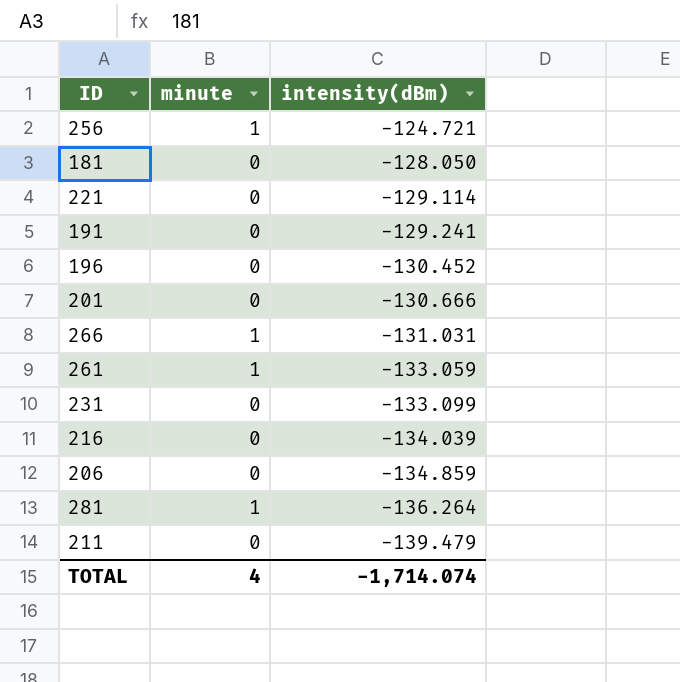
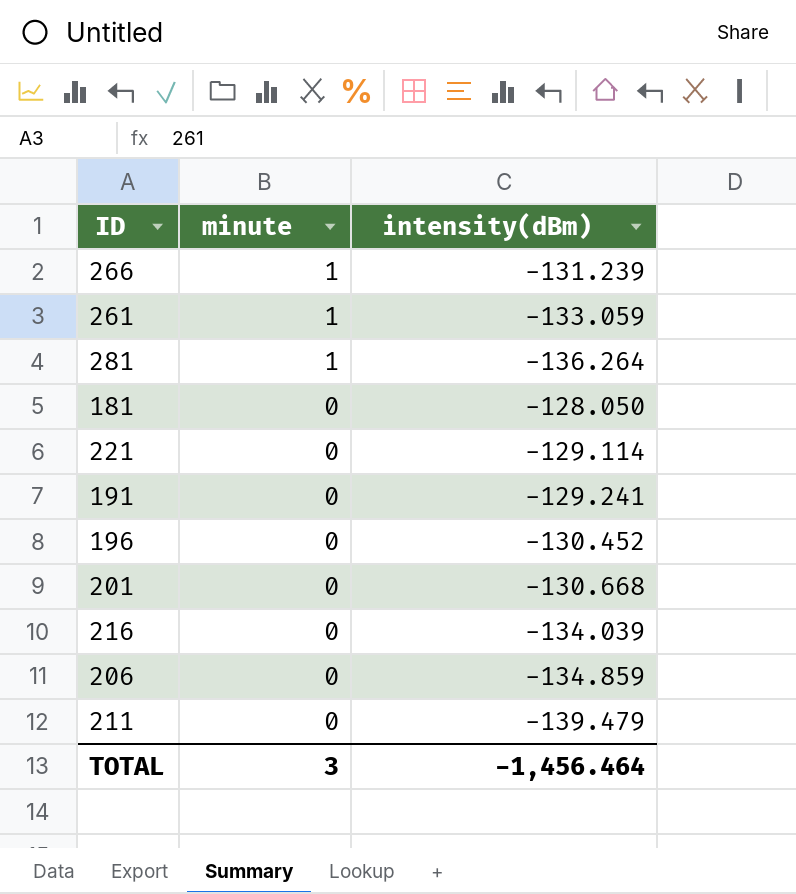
row order: intensity(dBm) descending -> minute descending
row 256: 1 | -124.721 -> none
row 231: 0 | -133.099 -> none
266 | intensity(dBm): -131.031 -> -131.239
201 | intensity(dBm): -130.666 -> -130.668
TOTAL | minute: 4 -> 3
TOTAL | intensity(dBm): -1,714.074 -> -1,456.464

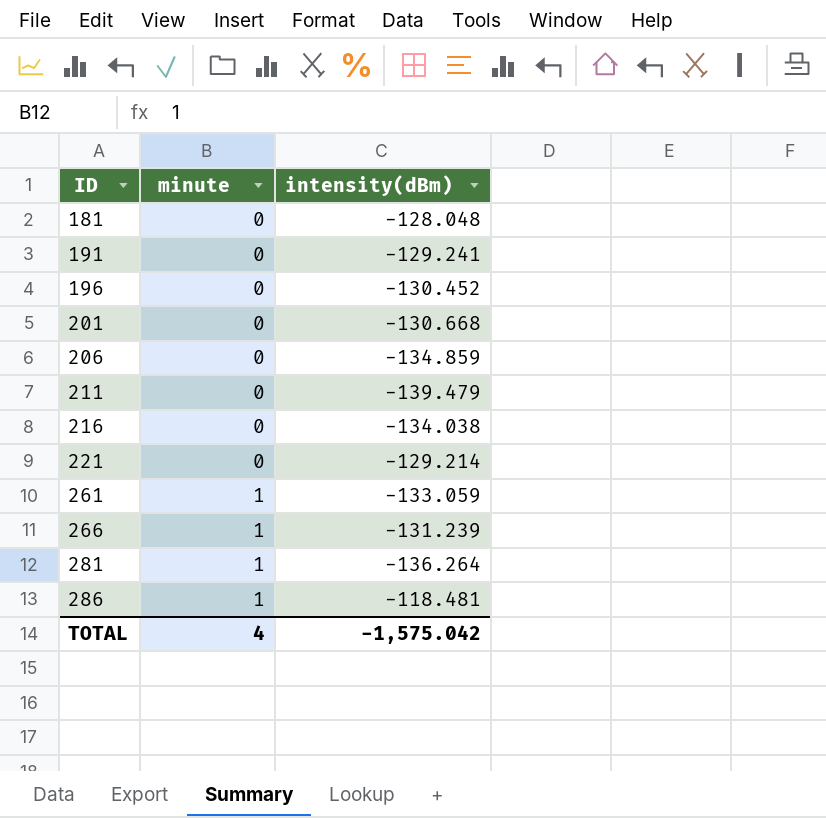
row order: minute descending -> ID ascending
181 | intensity(dBm): -128.050 -> -128.048
216 | intensity(dBm): -134.039 -> -134.038
221 | intensity(dBm): -129.114 -> -129.214
row 286: none -> 1 | -118.481
TOTAL | minute: 3 -> 4
TOTAL | intensity(dBm): -1,456.464 -> -1,575.042

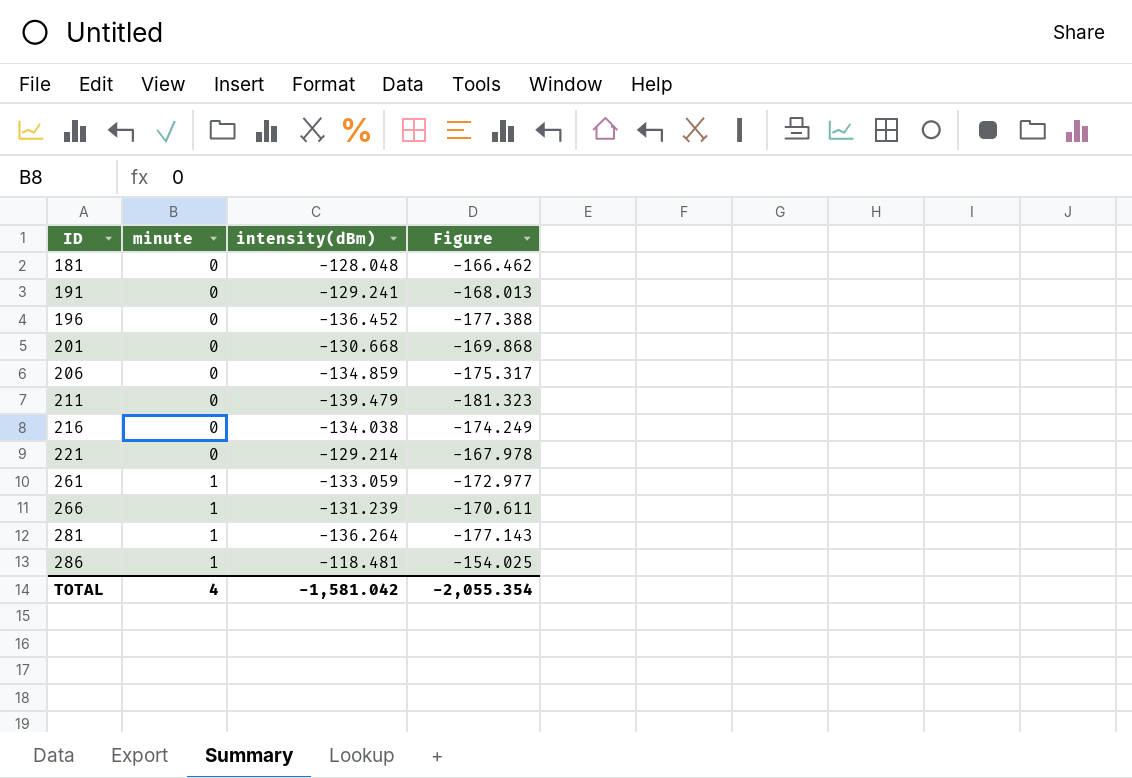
column Figure | formula: none -> [intensity(dBm)] * 1.3
196 | intensity(dBm): -130.452 -> -136.452
TOTAL | intensity(dBm): -1,575.042 -> -1,581.042

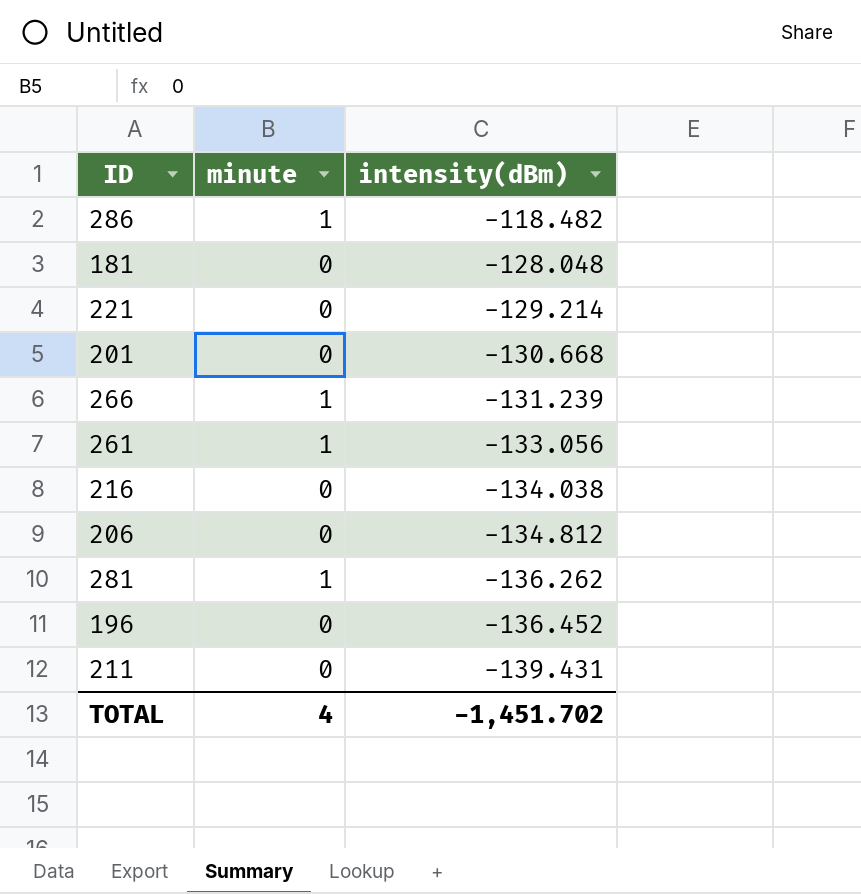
row order: ID ascending -> intensity(dBm) descending
column Figure | formula: [intensity(dBm)] * 1.3 -> none
row 191: 0 | -129.241 | -168.013 -> none
286 | intensity(dBm): -118.481 -> -118.482
261 | intensity(dBm): -133.059 -> -133.056
206 | intensity(dBm): -134.859 -> -134.812
281 | intensity(dBm): -136.264 -> -136.262
211 | intensity(dBm): -139.479 -> -139.431
TOTAL | intensity(dBm): -1,581.042 -> -1,451.702

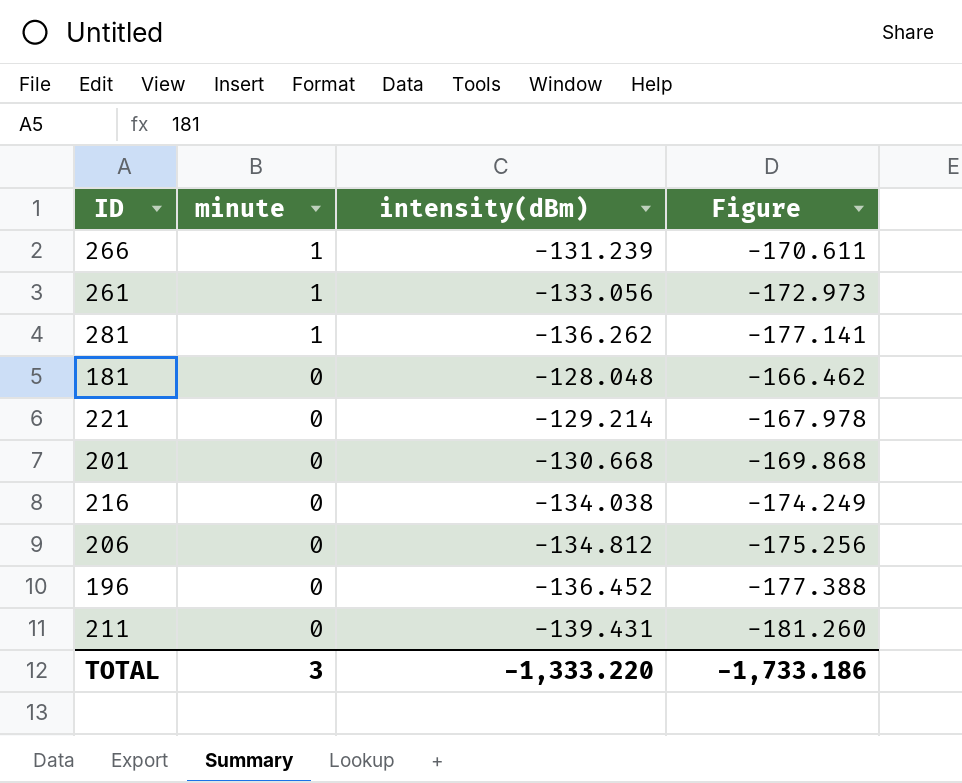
row order: intensity(dBm) descending -> minute descending
column Figure | formula: none -> [intensity(dBm)] * 1.3
row 286: 1 | -118.482 -> none
TOTAL | minute: 4 -> 3
TOTAL | intensity(dBm): -1,451.702 -> -1,333.220

